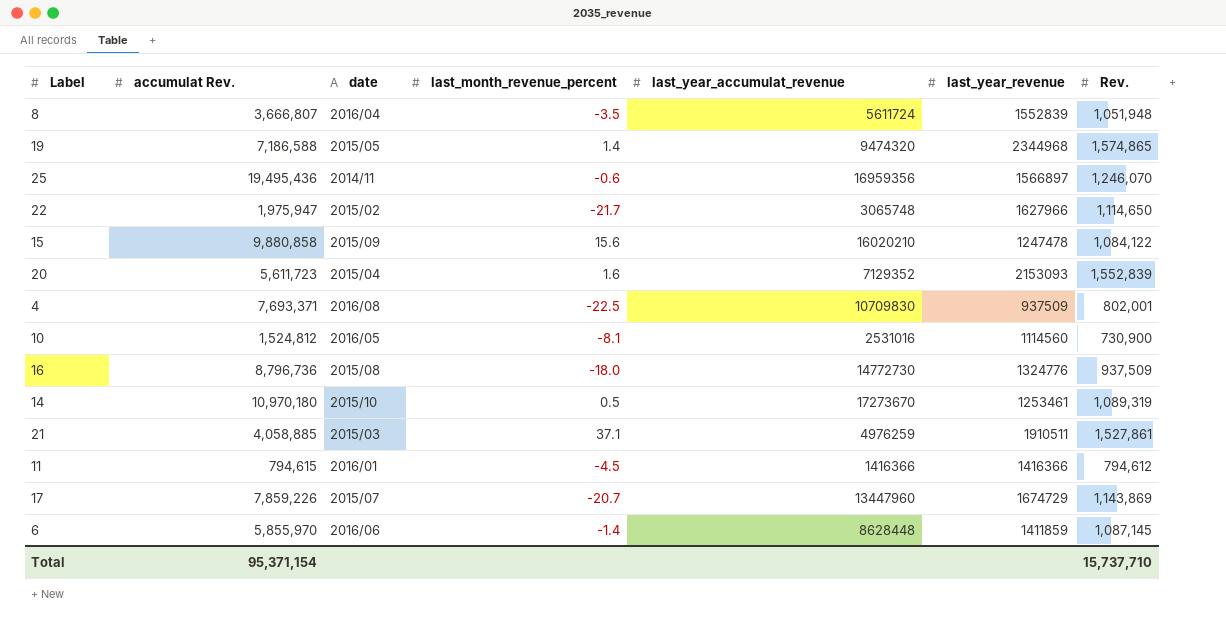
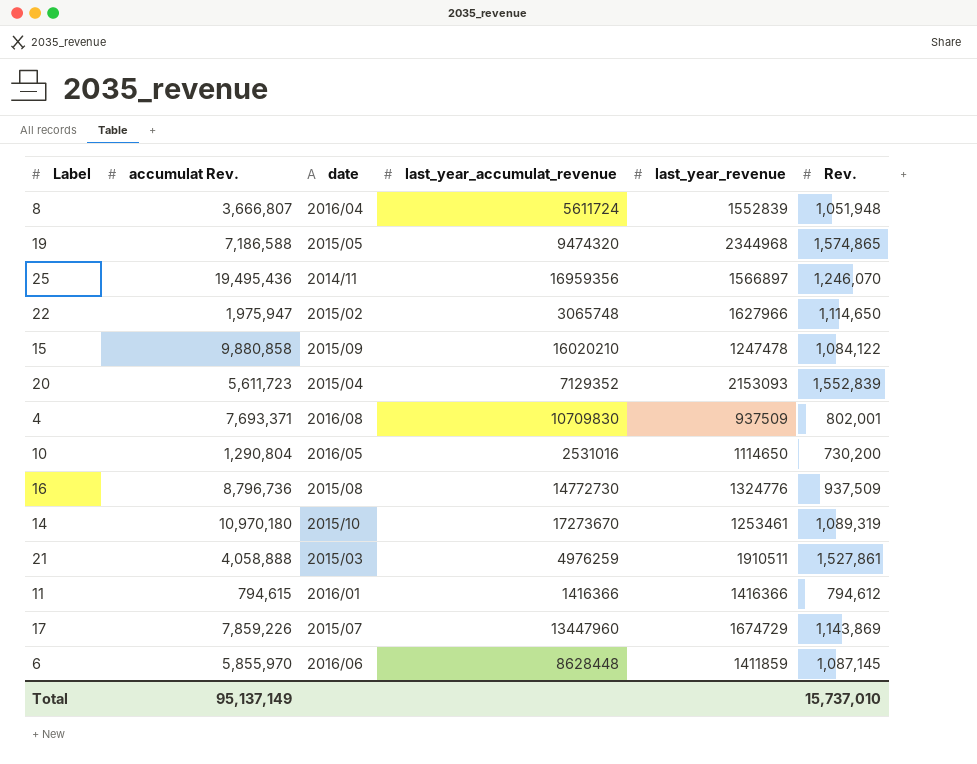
column last_month_revenue_percent | position: 4 -> none
10 | accumulat Rev.: 1,524,812 -> 1,290,804
10 | last_year_revenue: 1114560 -> 1114650
10 | Rev.: 730,900 -> 730,200
21 | accumulat Rev.: 4,058,885 -> 4,058,888
Total | accumulat Rev.: 95,371,154 -> 95,137,149
Total | Rev.: 15,737,710 -> 15,737,010

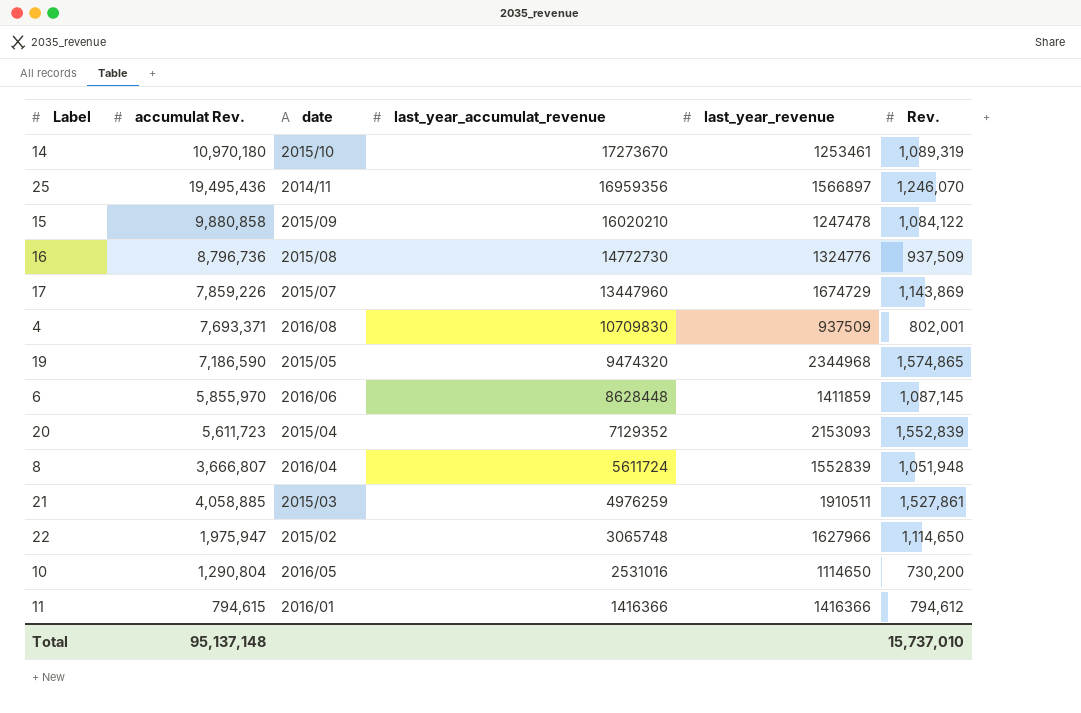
row order: none -> last_year_accumulat_revenue descending
19 | accumulat Rev.: 7,186,588 -> 7,186,590
21 | accumulat Rev.: 4,058,888 -> 4,058,885
Total | accumulat Rev.: 95,137,149 -> 95,137,148

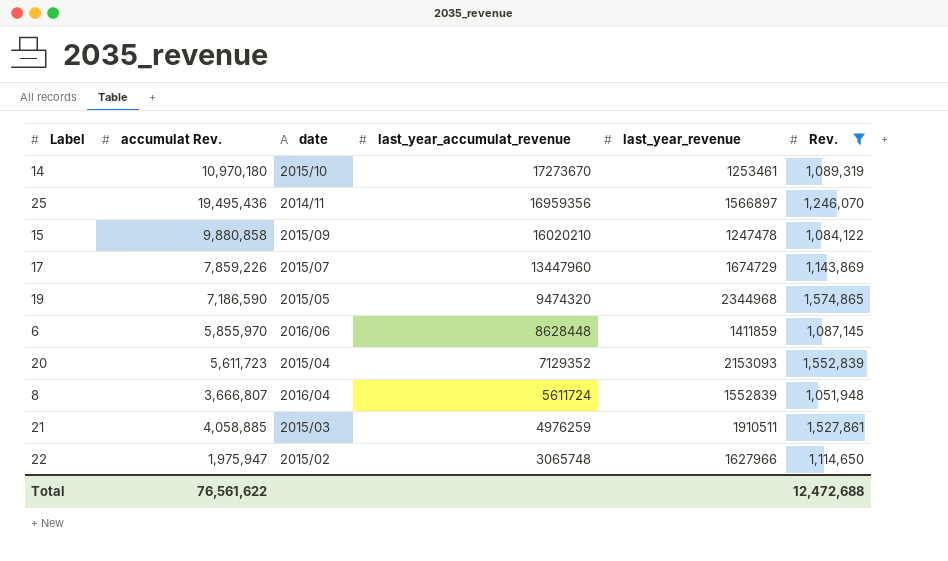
filter: none -> Rev. >= 1,051,948
Total | accumulat Rev.: 95,137,148 -> 76,561,622
Total | Rev.: 15,737,010 -> 12,472,688

